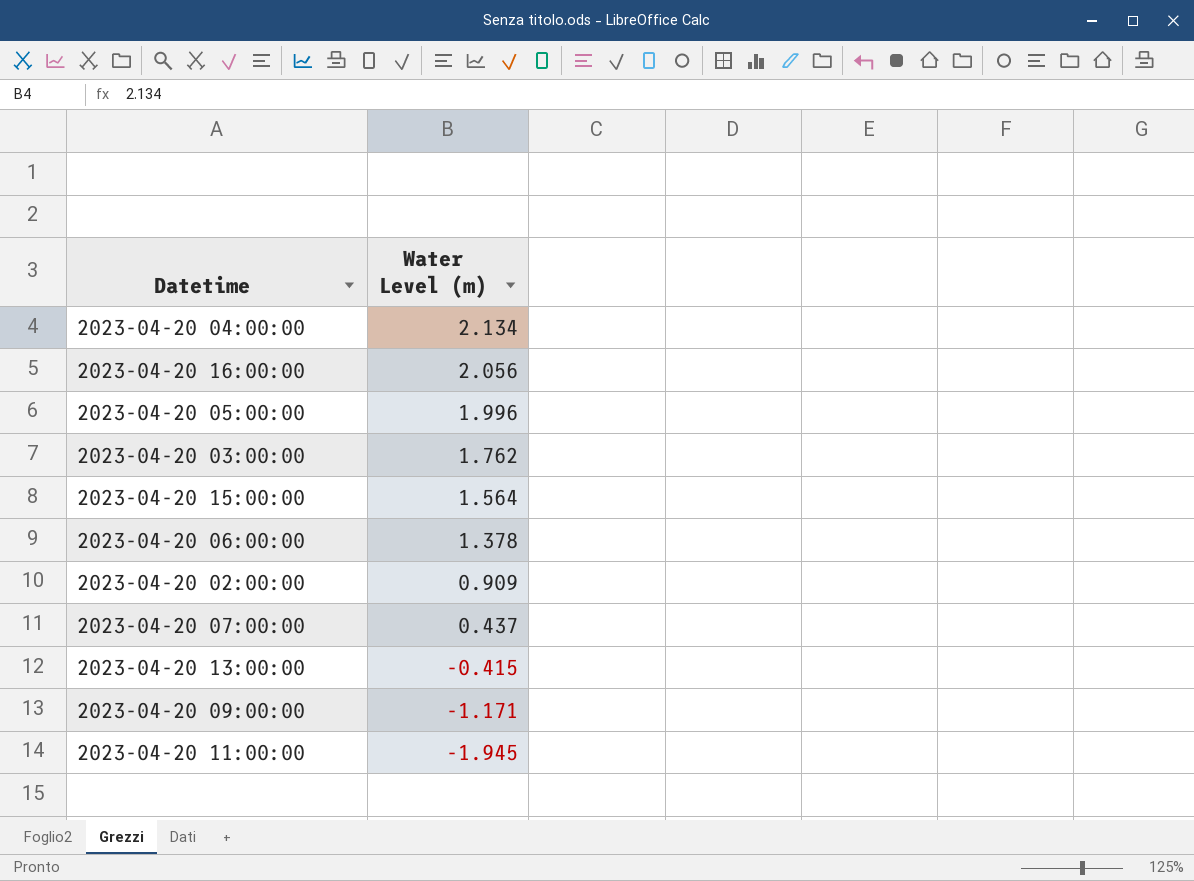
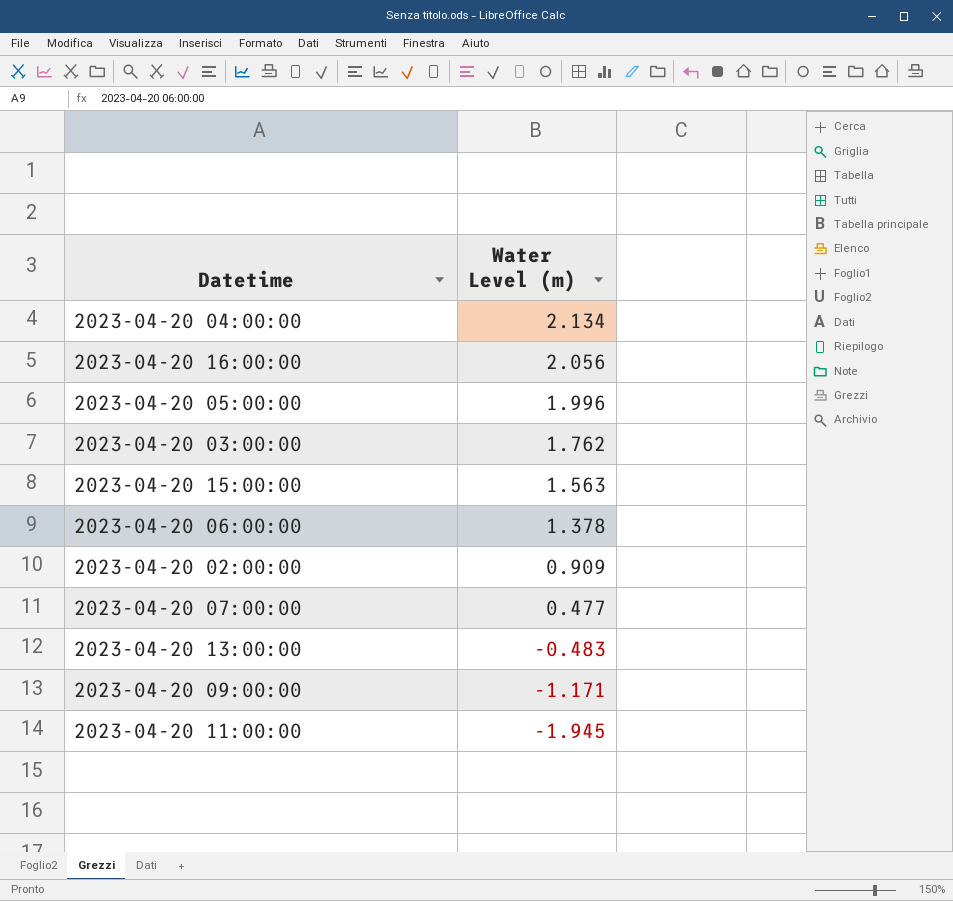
2023-04-20 15:00:00 | Water Level (m): 1.564 -> 1.563
2023-04-20 07:00:00 | Water Level (m): 0.437 -> 0.477
2023-04-20 13:00:00 | Water Level (m): -0.415 -> -0.483

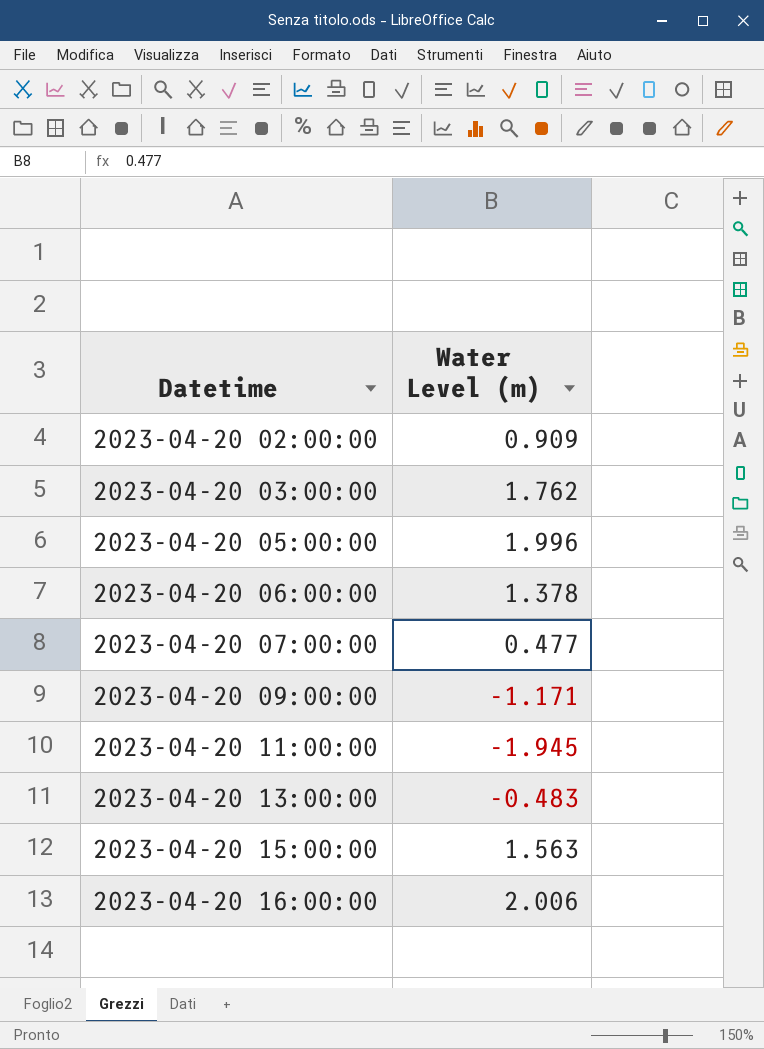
row order: Water Level (m) descending -> Datetime ascending
row 2023-04-20 04:00:00: 2.134 -> none
2023-04-20 16:00:00 | Water Level (m): 2.056 -> 2.006

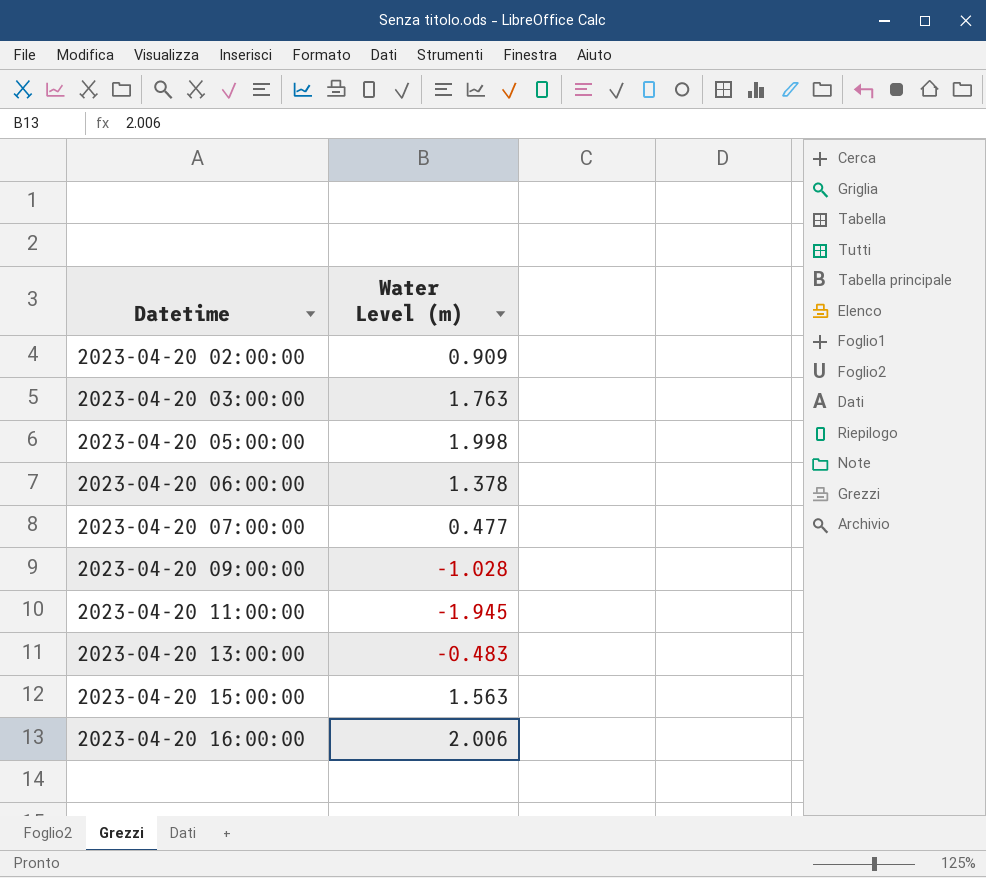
2023-04-20 03:00:00 | Water Level (m): 1.762 -> 1.763
2023-04-20 05:00:00 | Water Level (m): 1.996 -> 1.998
2023-04-20 09:00:00 | Water Level (m): -1.171 -> -1.028

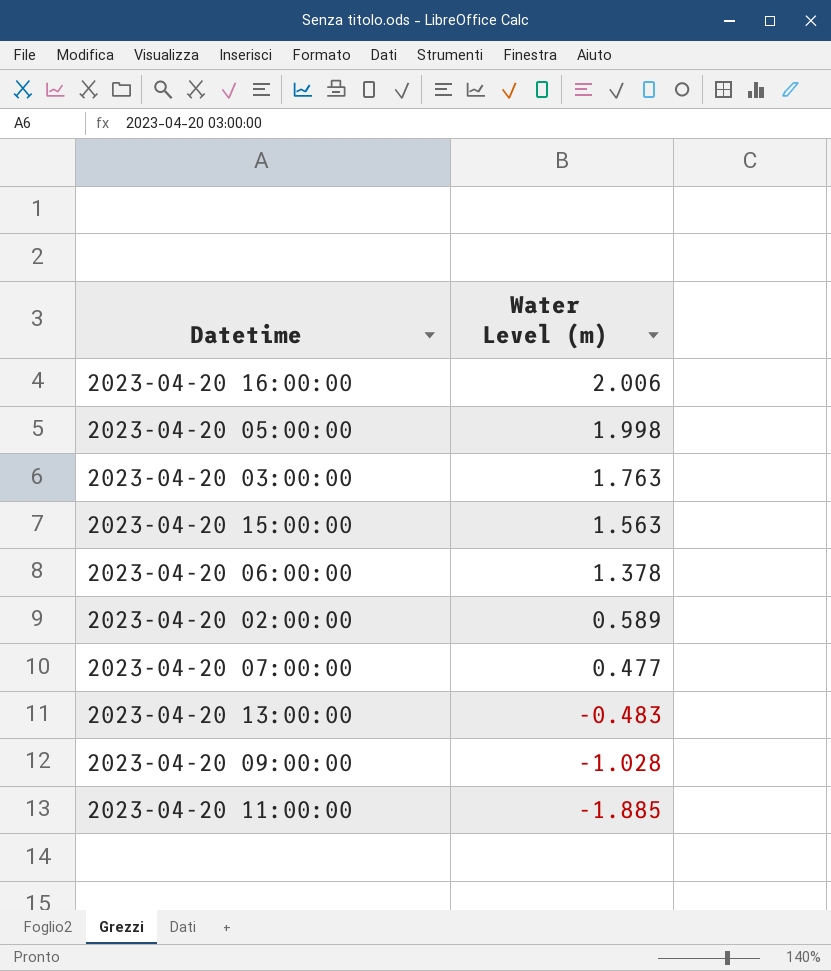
row order: Datetime ascending -> Water Level (m) descending
2023-04-20 02:00:00 | Water Level (m): 0.909 -> 0.589
2023-04-20 11:00:00 | Water Level (m): -1.945 -> -1.885

